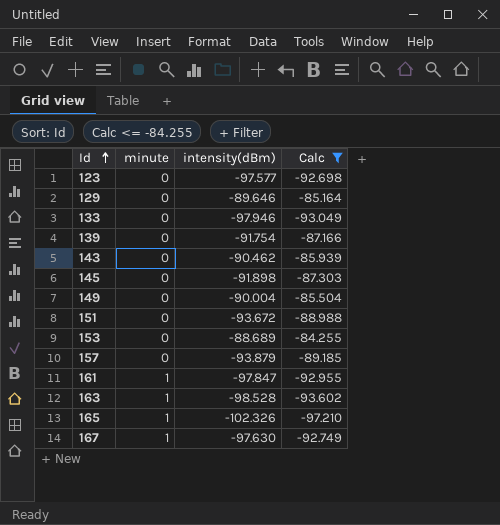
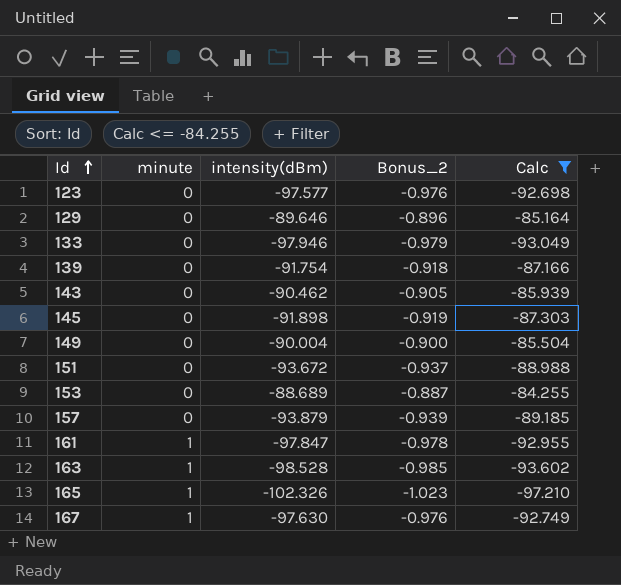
column Bonus_2 | formula: none -> [intensity(dBm)] * 0.01

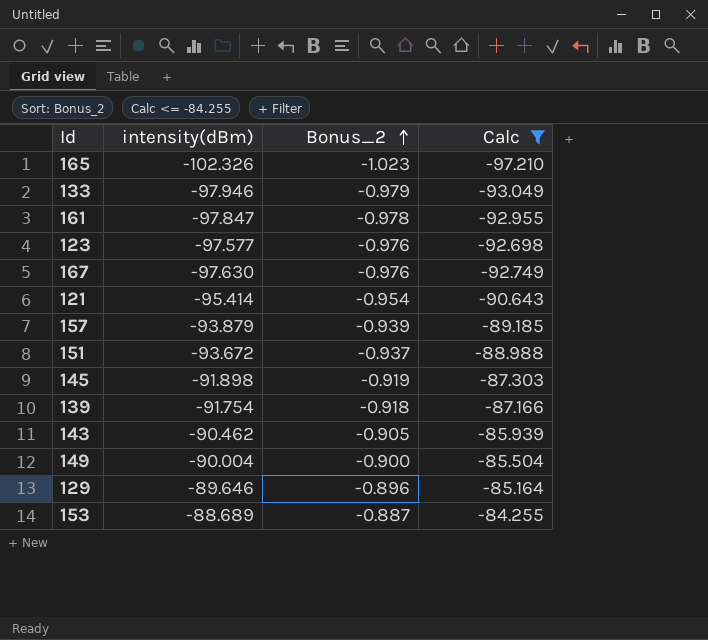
row order: Id ascending -> Bonus_2 ascending
column minute | position: 2 -> none
row 163: 1 | -98.528 | -0.985 | -93.602 -> none
row 121: none -> -95.414 | -0.954 | -90.643

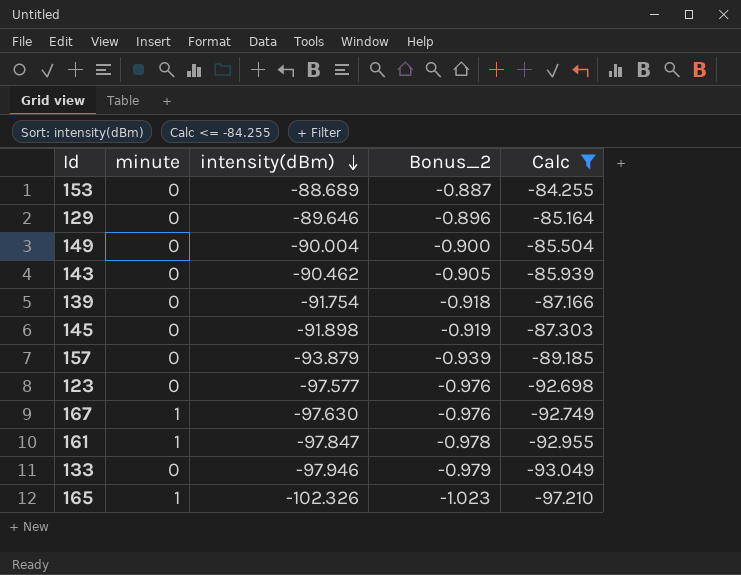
row order: Bonus_2 ascending -> intensity(dBm) descending
column minute | position: none -> 2
row 121: -95.414 | -0.954 | -90.643 -> none
row 151: -93.672 | -0.937 | -88.988 -> none

